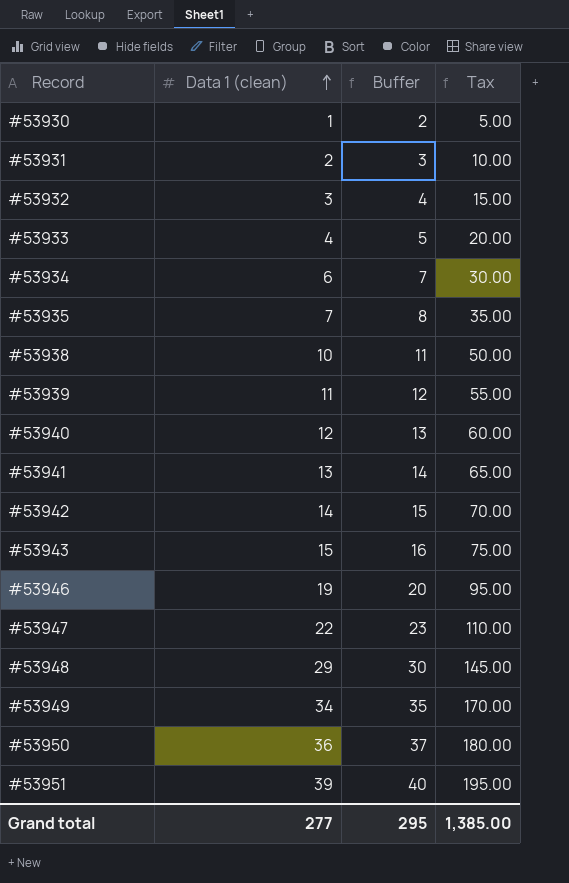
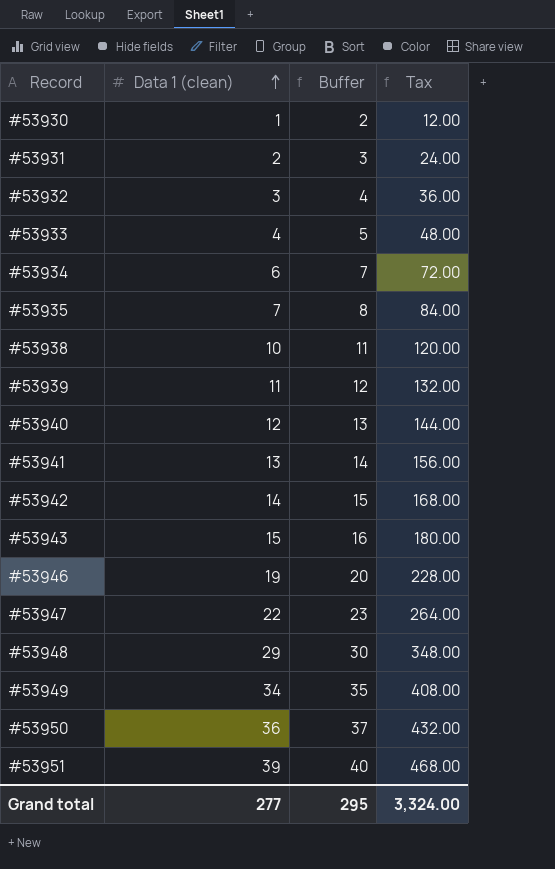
column Tax | formula: [Data 1 (clean)] * 5 -> [Data 1 (clean)] * 12
Grand total | Tax: 1,385.00 -> 3,324.00

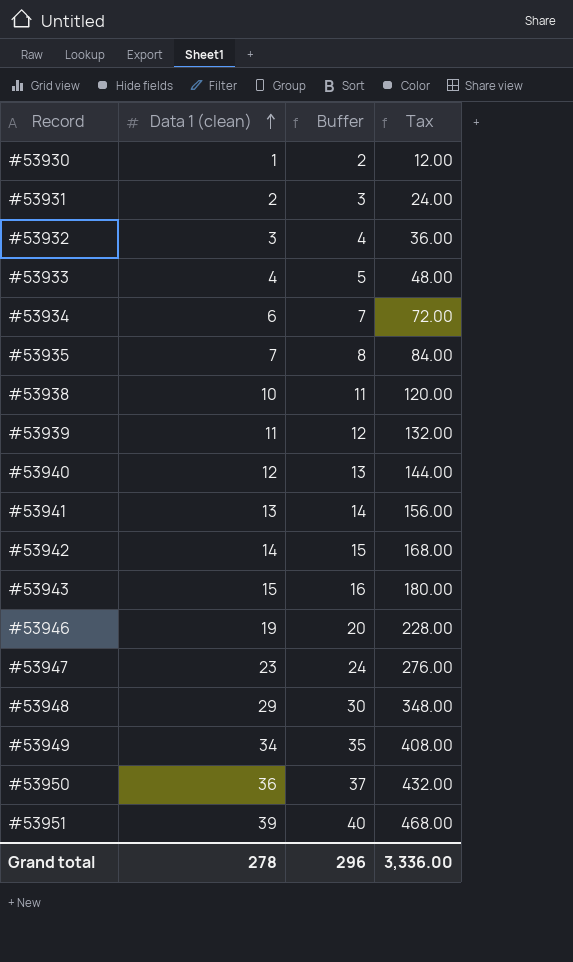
#53947 | Data 1 (clean): 22 -> 23
#53947 | Buffer: 23 -> 24
#53947 | Tax: 264.00 -> 276.00
Grand total | Data 1 (clean): 277 -> 278
Grand total | Buffer: 295 -> 296
Grand total | Tax: 3,324.00 -> 3,336.00

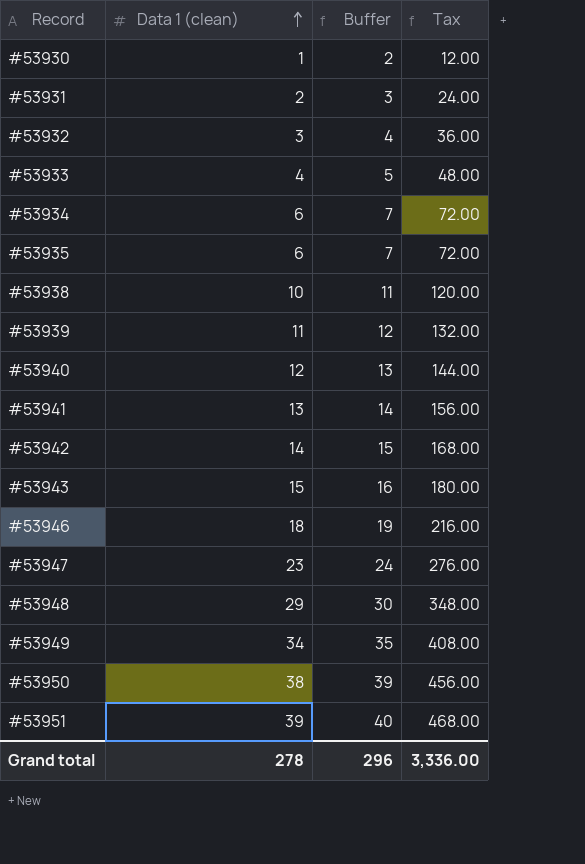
#53935 | Data 1 (clean): 7 -> 6
#53935 | Buffer: 8 -> 7
#53935 | Tax: 84.00 -> 72.00
#53946 | Data 1 (clean): 19 -> 18
#53946 | Buffer: 20 -> 19
#53946 | Tax: 228.00 -> 216.00
#53950 | Data 1 (clean): 36 -> 38
#53950 | Buffer: 37 -> 39
#53950 | Tax: 432.00 -> 456.00

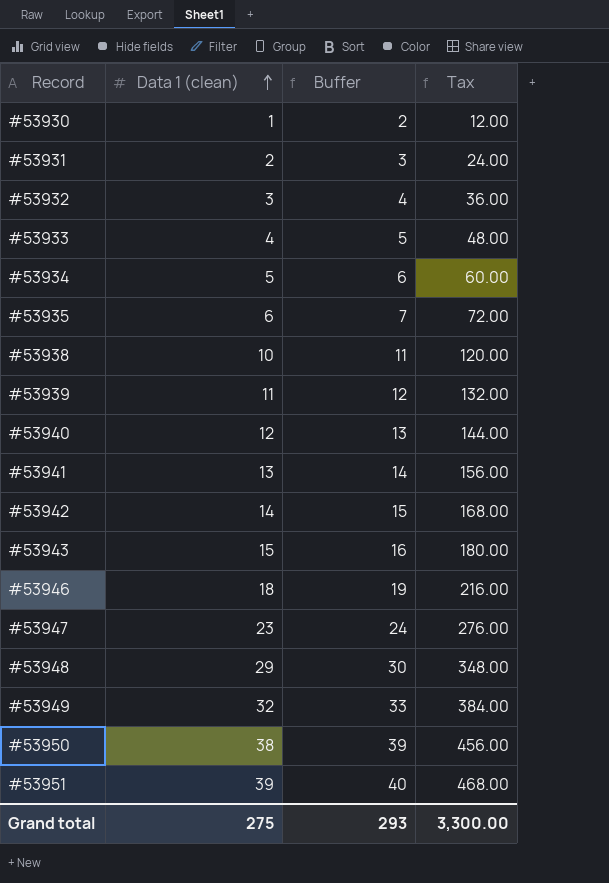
#53934 | Data 1 (clean): 6 -> 5
#53934 | Buffer: 7 -> 6
#53934 | Tax: 72.00 -> 60.00
#53949 | Data 1 (clean): 34 -> 32
#53949 | Buffer: 35 -> 33
#53949 | Tax: 408.00 -> 384.00
Grand total | Data 1 (clean): 278 -> 275
Grand total | Buffer: 296 -> 293
Grand total | Tax: 3,336.00 -> 3,300.00

